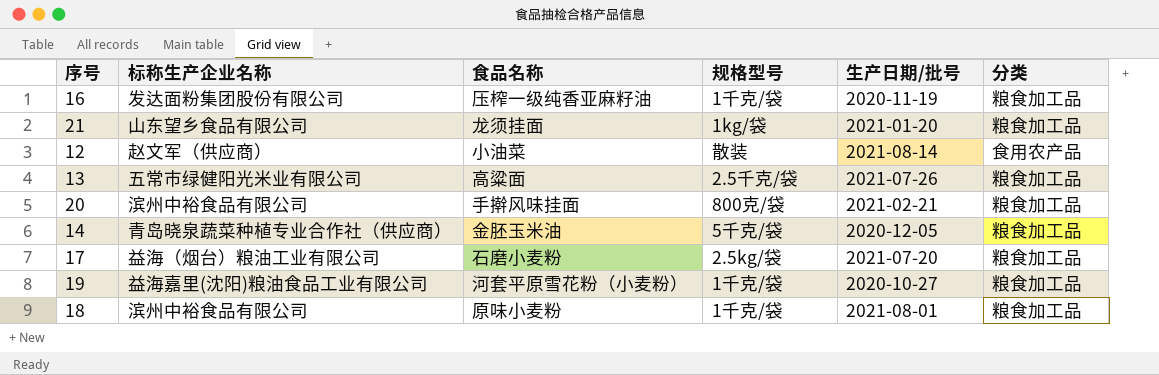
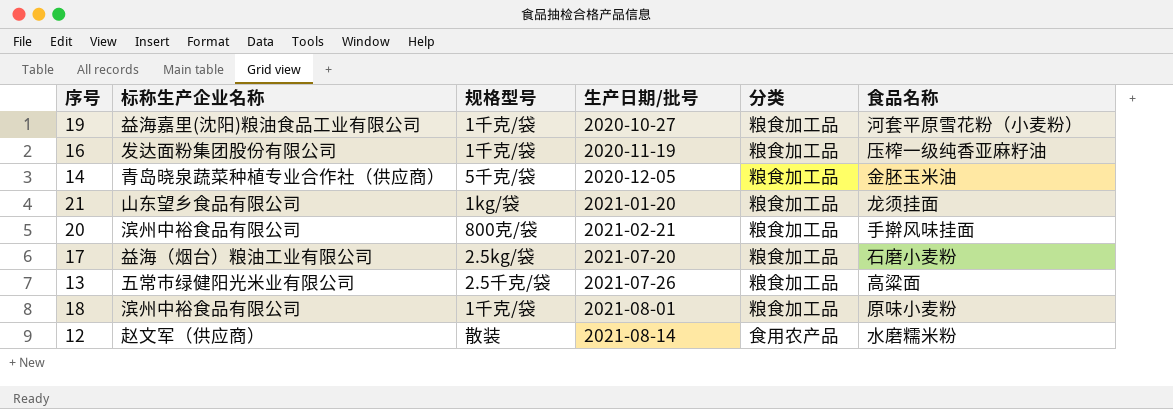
row order: none -> 生产日期/批号 ascending
column 食品名称 | position: 3 -> 6
12 | 食品名称: 小油菜 -> 水磨糯米粉

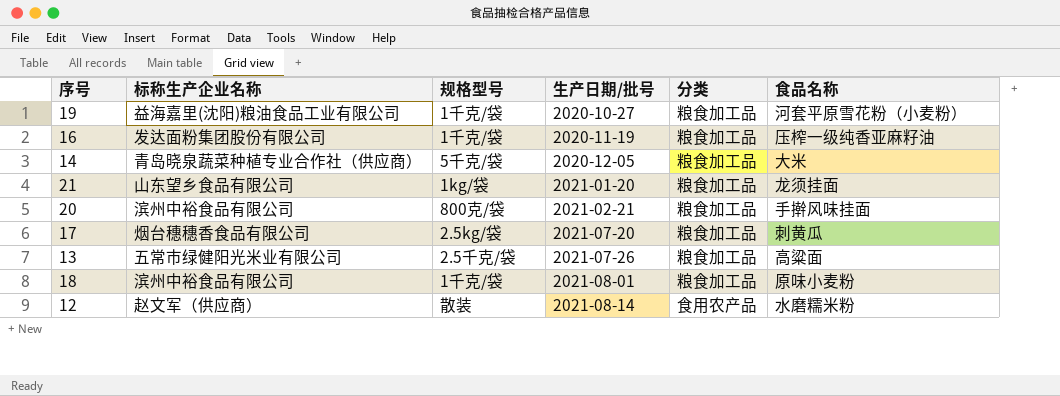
14 | 食品名称: 金胚玉米油 -> 大米
17 | 标称生产企业名称: 益海（烟台）粮油工业有限公司 -> 烟台穗穗香食品有限公司
17 | 食品名称: 石磨小麦粉 -> 刺黄瓜

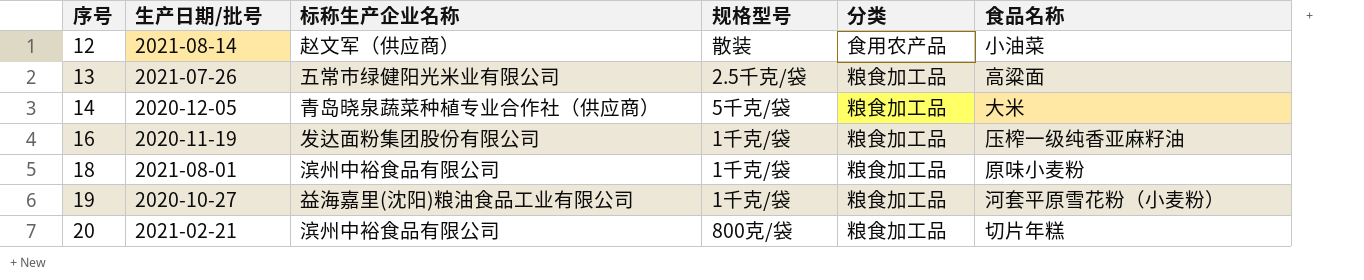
row order: 生产日期/批号 ascending -> 序号 ascending
column 生产日期/批号 | position: 4 -> 2
row 21: 山东望乡食品有限公司 | 1kg/袋 | 2021-01-20 | 粮食加工品 | 龙须挂面 -> none
row 17: 烟台穗穗香食品有限公司 | 2.5kg/袋 | 2021-07-20 | 粮食加工品 | 刺黄瓜 -> none
12 | 食品名称: 水磨糯米粉 -> 小油菜
20 | 食品名称: 手擀风味挂面 -> 切片年糕

